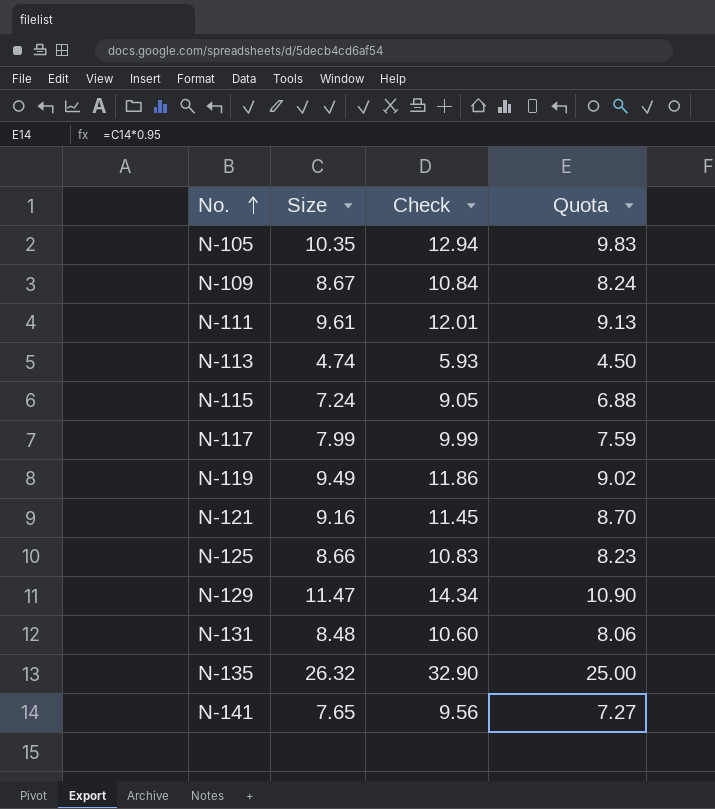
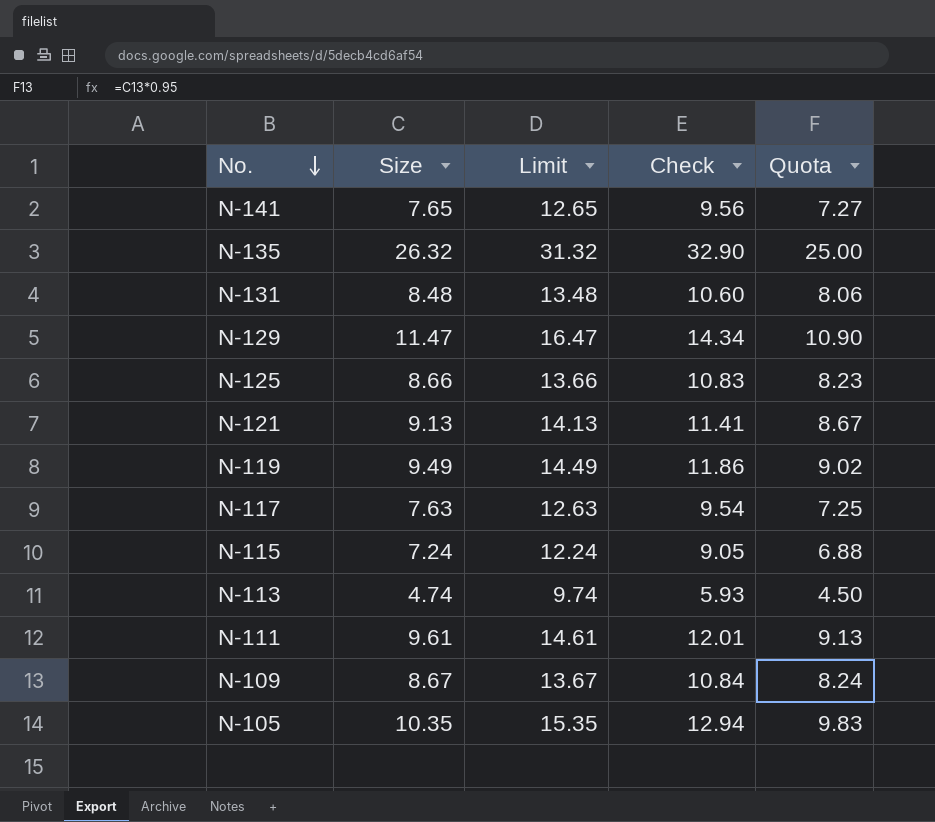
row order: No. ascending -> No. descending
column Limit | formula: none -> [Size] + 5
N-121 | Size: 9.16 -> 9.13
N-121 | Check: 11.45 -> 11.41
N-121 | Quota: 8.70 -> 8.67
N-117 | Size: 7.99 -> 7.63
N-117 | Check: 9.99 -> 9.54
N-117 | Quota: 7.59 -> 7.25

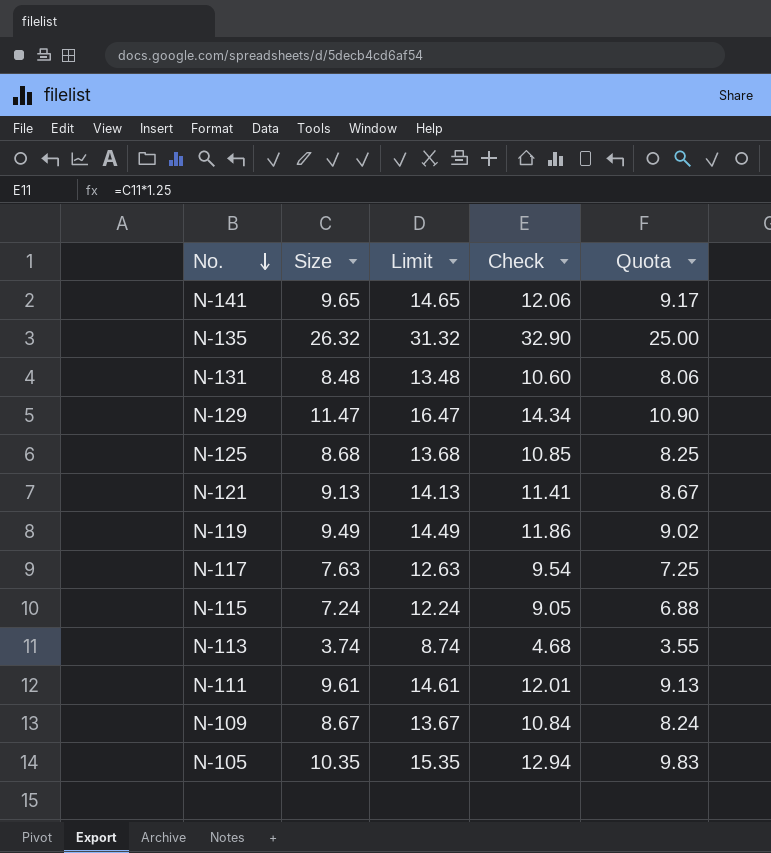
N-141 | Size: 7.65 -> 9.65
N-141 | Limit: 12.65 -> 14.65
N-141 | Check: 9.56 -> 12.06
N-141 | Quota: 7.27 -> 9.17
N-125 | Size: 8.66 -> 8.68
N-125 | Limit: 13.66 -> 13.68
N-125 | Check: 10.83 -> 10.85
N-125 | Quota: 8.23 -> 8.25
N-113 | Size: 4.74 -> 3.74
N-113 | Limit: 9.74 -> 8.74
N-113 | Check: 5.93 -> 4.68
N-113 | Quota: 4.50 -> 3.55

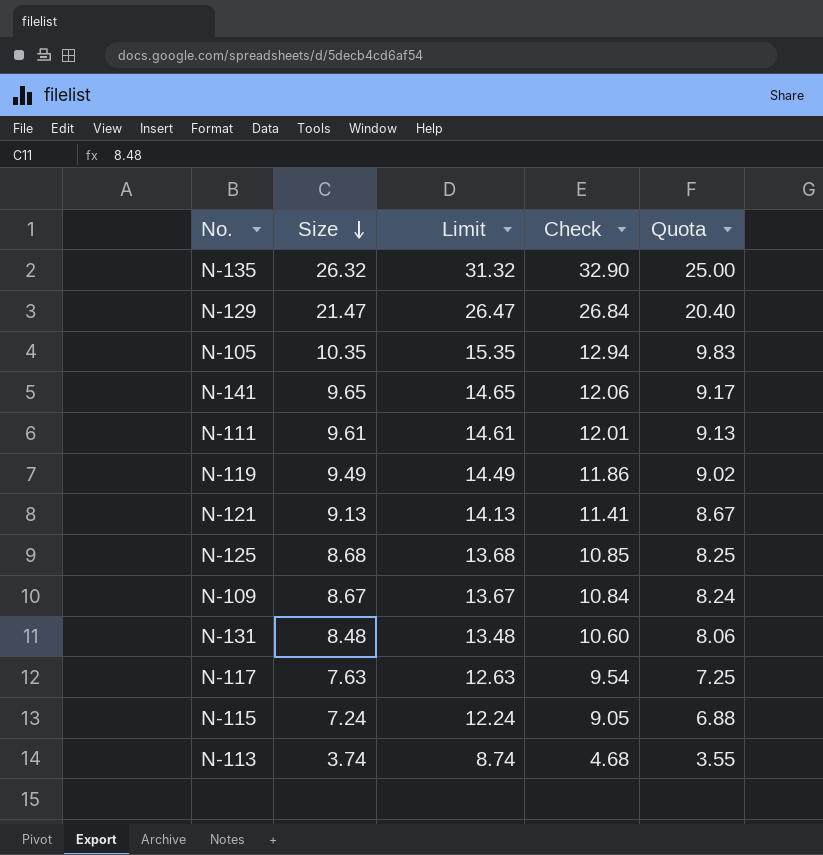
row order: No. descending -> Size descending
N-129 | Size: 11.47 -> 21.47
N-129 | Limit: 16.47 -> 26.47
N-129 | Check: 14.34 -> 26.84
N-129 | Quota: 10.90 -> 20.40

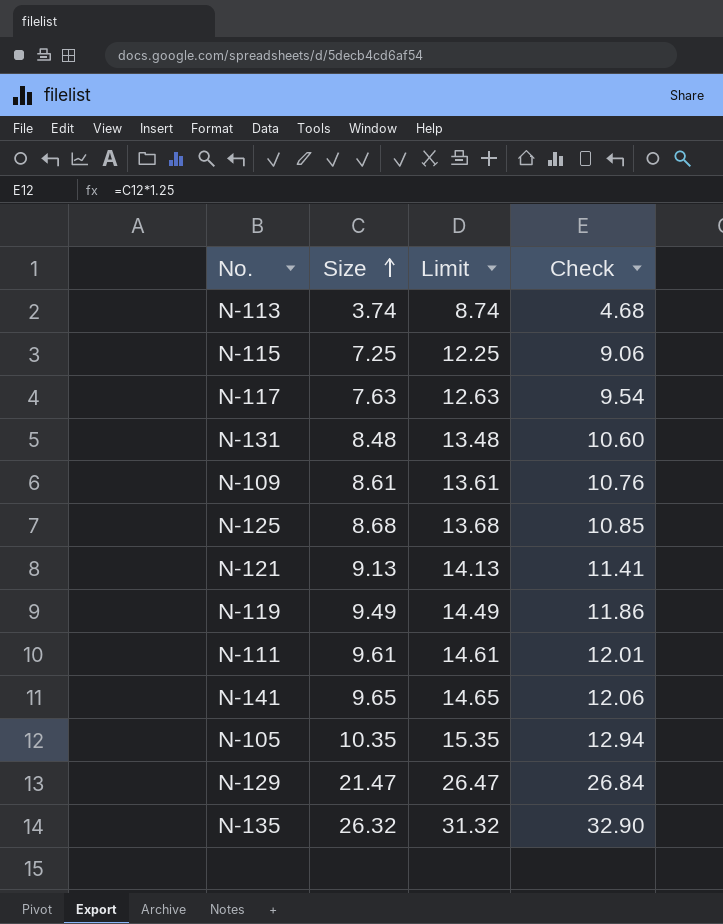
row order: Size descending -> Size ascending
column Quota | formula: [Size] * 0.95 -> none
N-115 | Size: 7.24 -> 7.25
N-115 | Limit: 12.24 -> 12.25
N-115 | Check: 9.05 -> 9.06
N-109 | Size: 8.67 -> 8.61
N-109 | Limit: 13.67 -> 13.61
N-109 | Check: 10.84 -> 10.76

